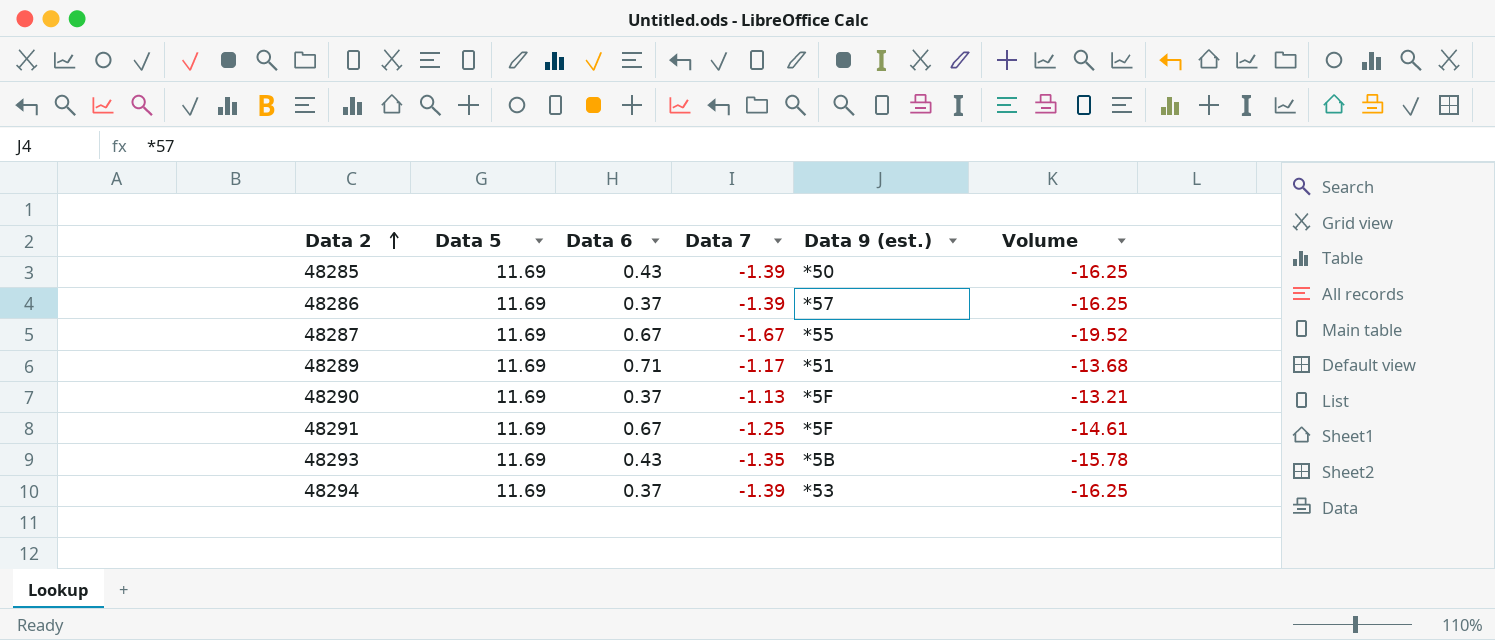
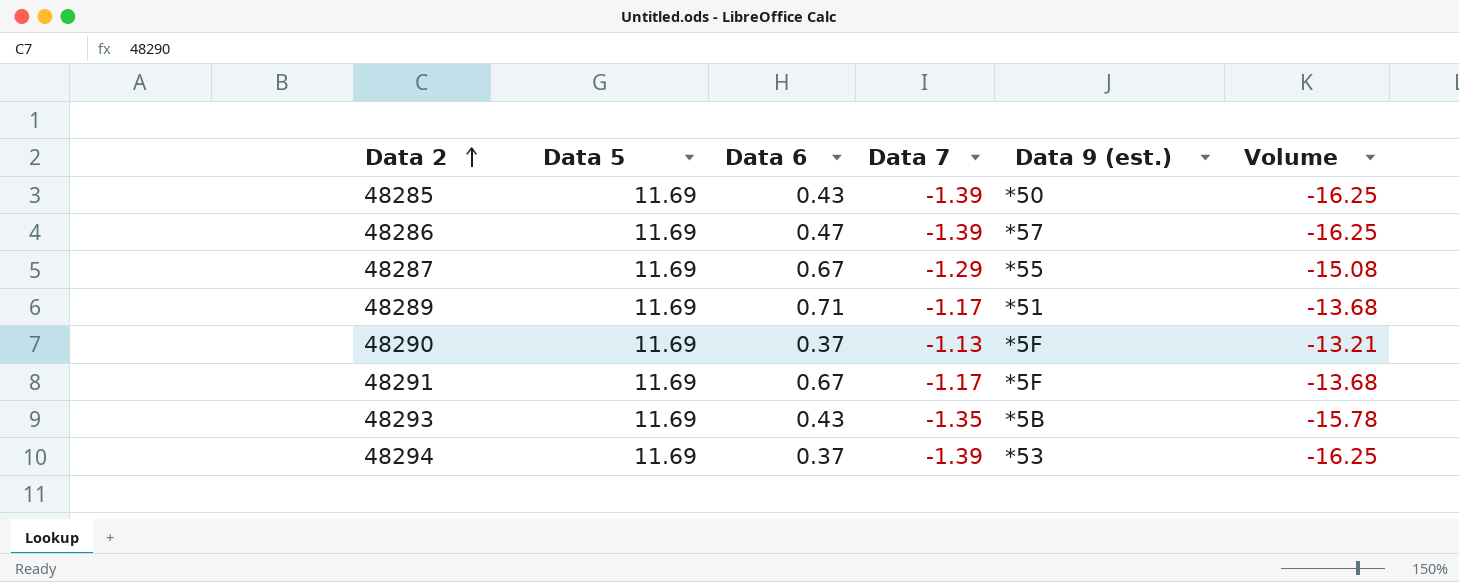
48286 | Data 6: 0.37 -> 0.47
48287 | Data 7: -1.67 -> -1.29
48287 | Volume: -19.52 -> -15.08
48291 | Data 7: -1.25 -> -1.17
48291 | Volume: -14.61 -> -13.68

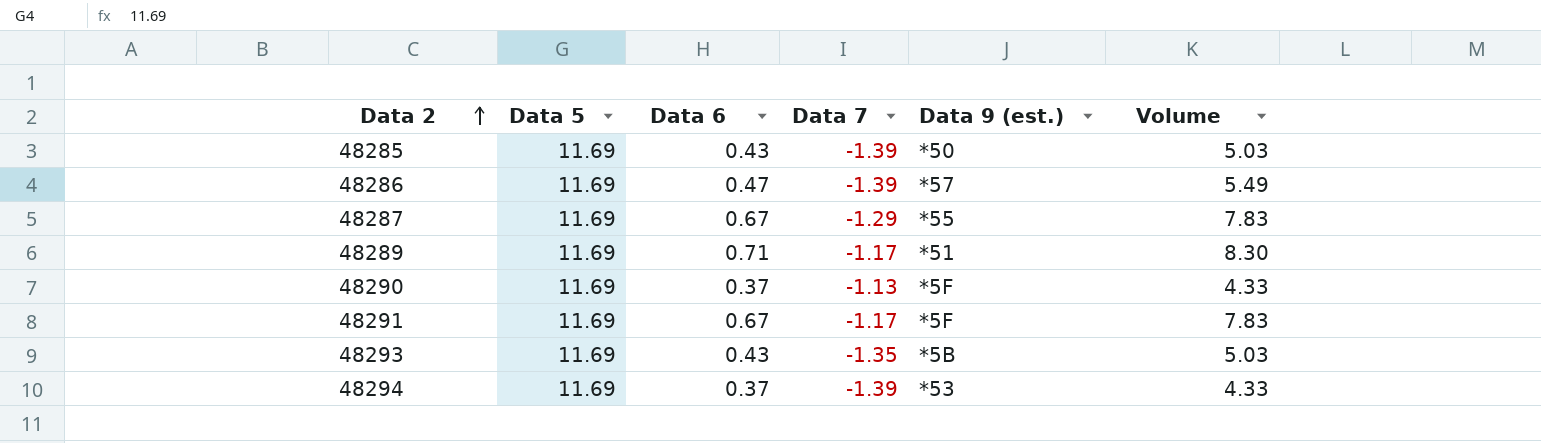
column Volume | formula: [Data 5] * [Data 7] -> [Data 5] * [Data 6]

